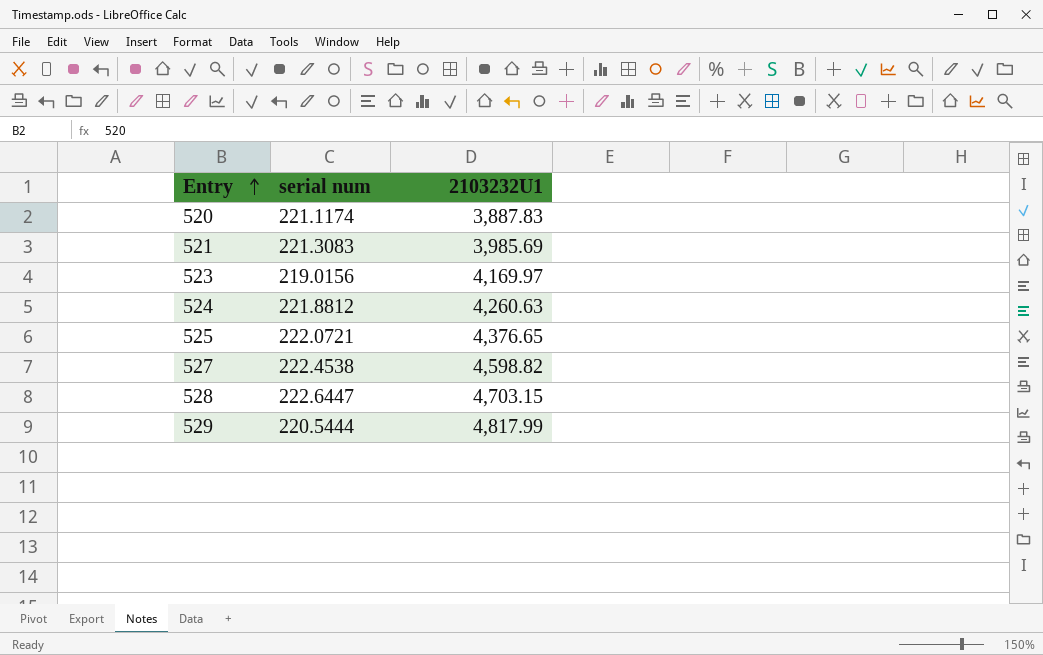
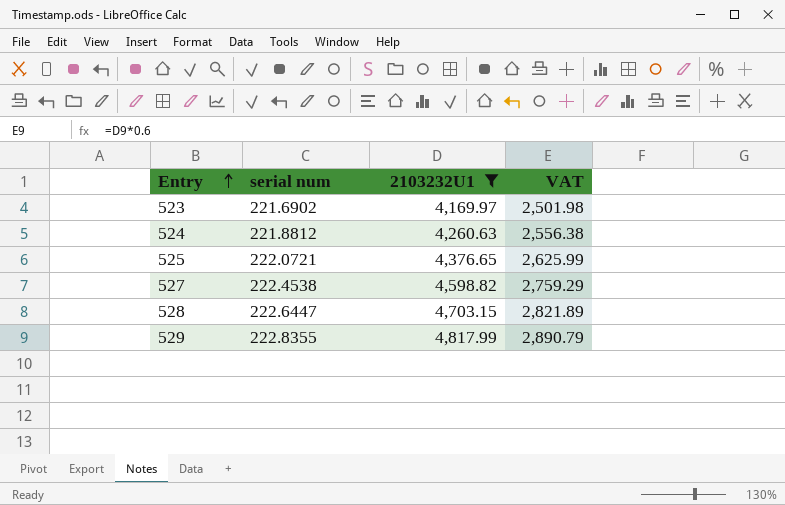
filter: none -> 2103232U1 >= 4,169.97
column VAT | formula: none -> [2103232U1] * 0.6
523 | serial num: 219.0156 -> 221.6902
529 | serial num: 220.5444 -> 222.8355

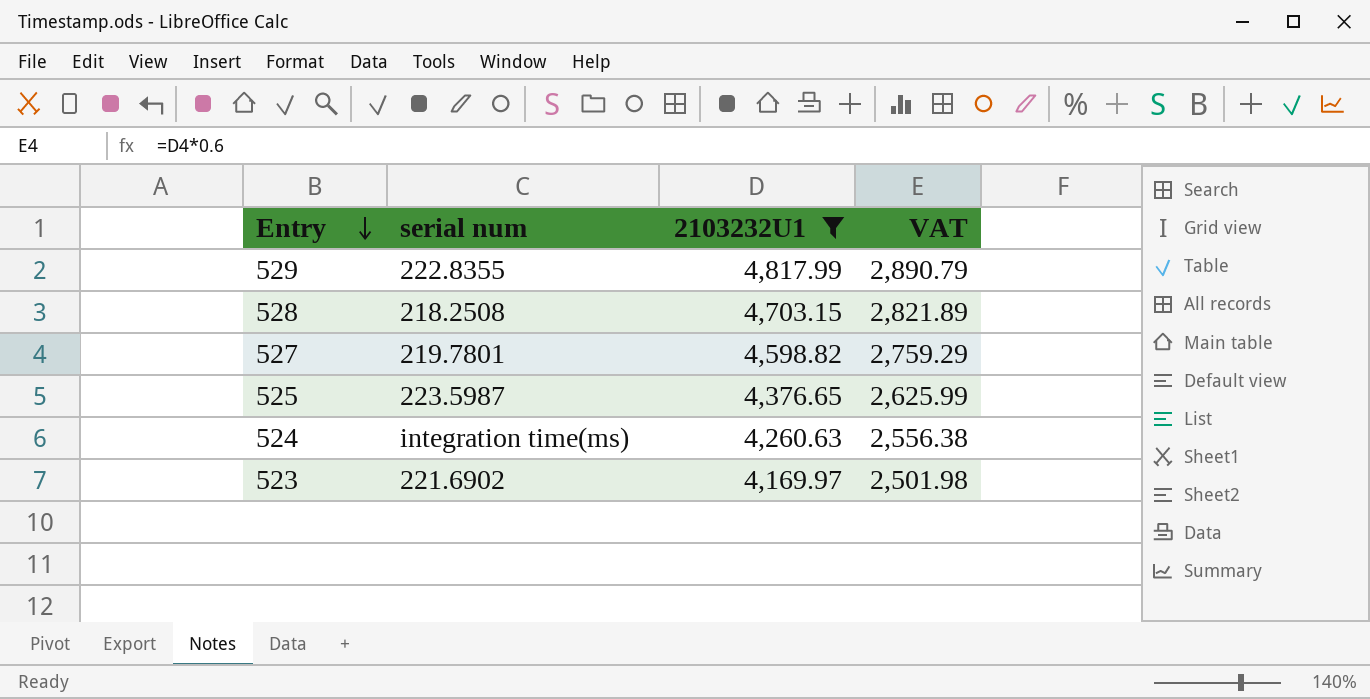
row order: Entry ascending -> Entry descending
528 | serial num: 222.6447 -> 218.2508
527 | serial num: 222.4538 -> 219.7801
525 | serial num: 222.0721 -> 223.5987
524 | serial num: 221.8812 -> integration time(ms)

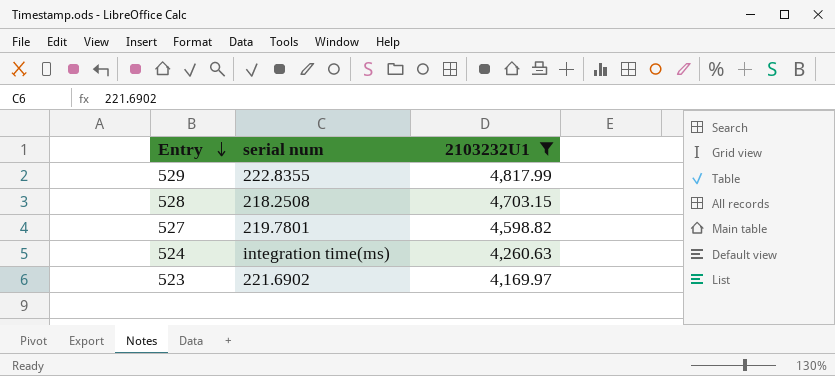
column VAT | formula: [2103232U1] * 0.6 -> none
row 525: 223.5987 | 4,376.65 | 2,625.99 -> none

